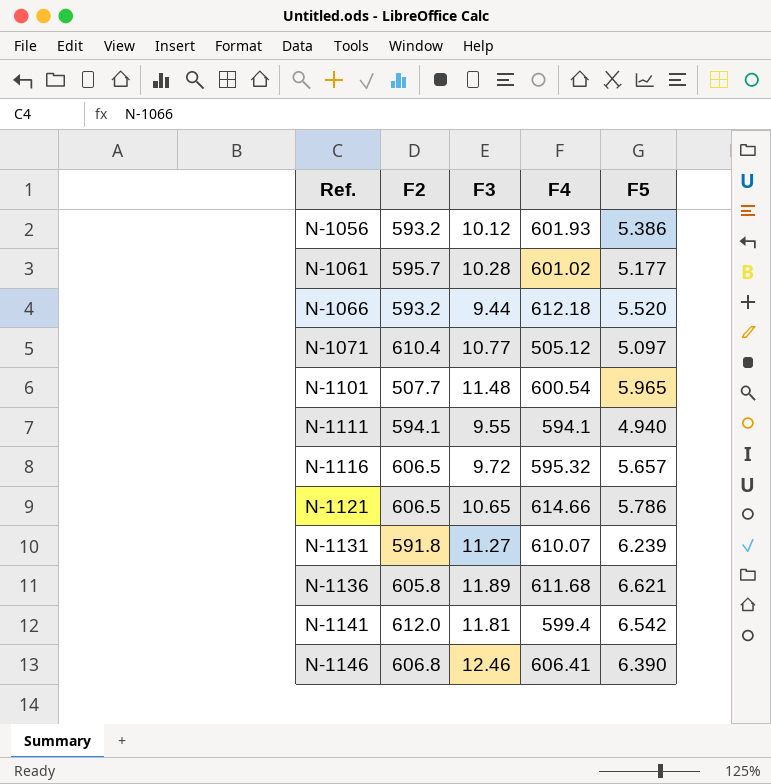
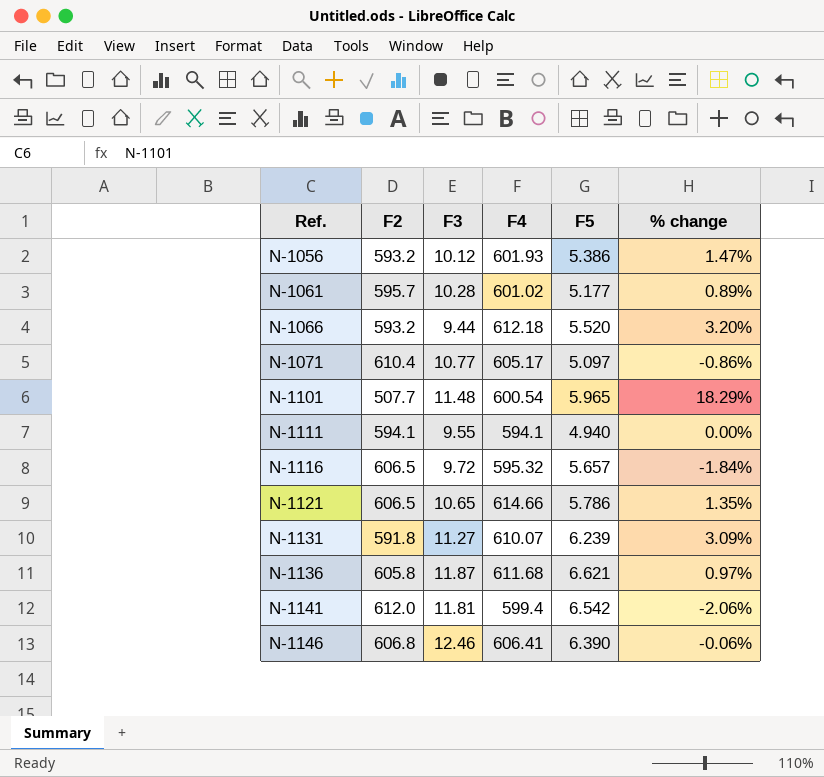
column % change | formula: none -> ([F4] - [F2]) / [F2]
N-1071 | F4: 505.12 -> 605.17
N-1136 | F3: 11.89 -> 11.87

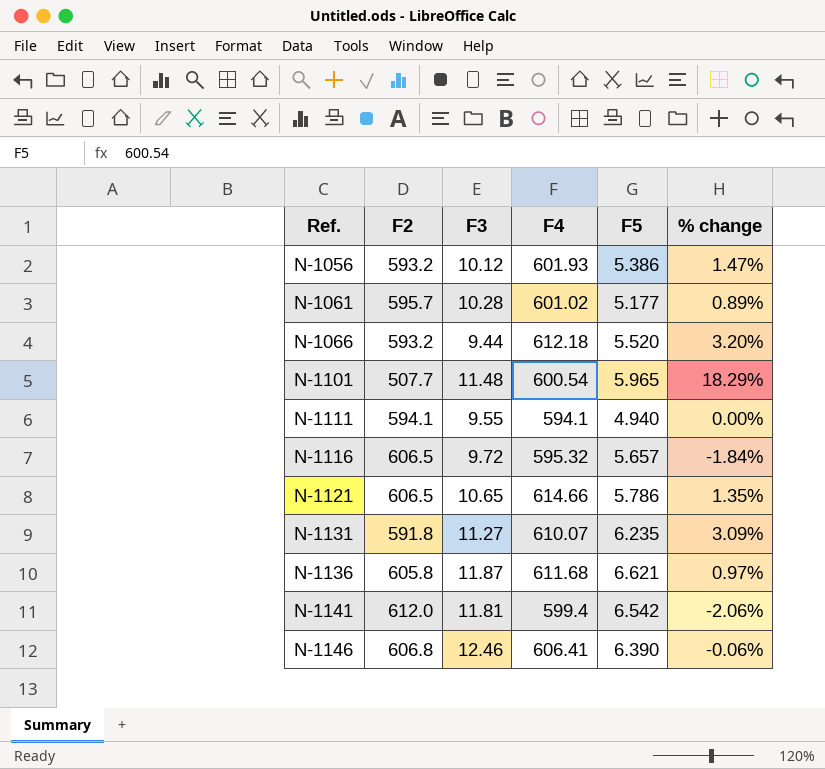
row N-1071: 610.4 | 10.77 | 605.17 | 5.097 | -0.86% -> none
N-1131 | F5: 6.239 -> 6.235

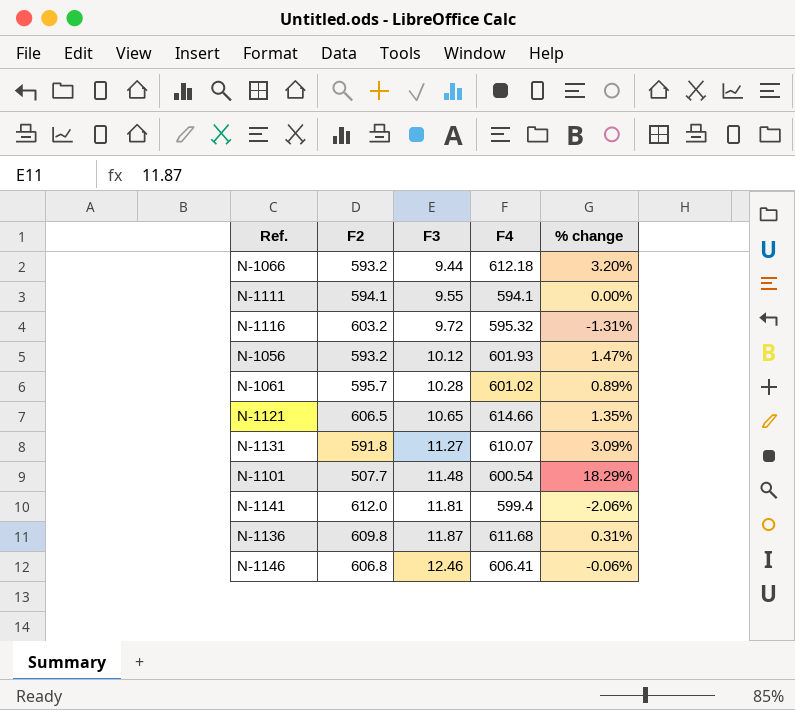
row order: Ref. ascending -> F3 ascending
column F5 | position: 5 -> none
N-1116 | F2: 606.5 -> 603.2
N-1116 | % change: -1.84% -> -1.31%
N-1136 | F2: 605.8 -> 609.8
N-1136 | % change: 0.97% -> 0.31%

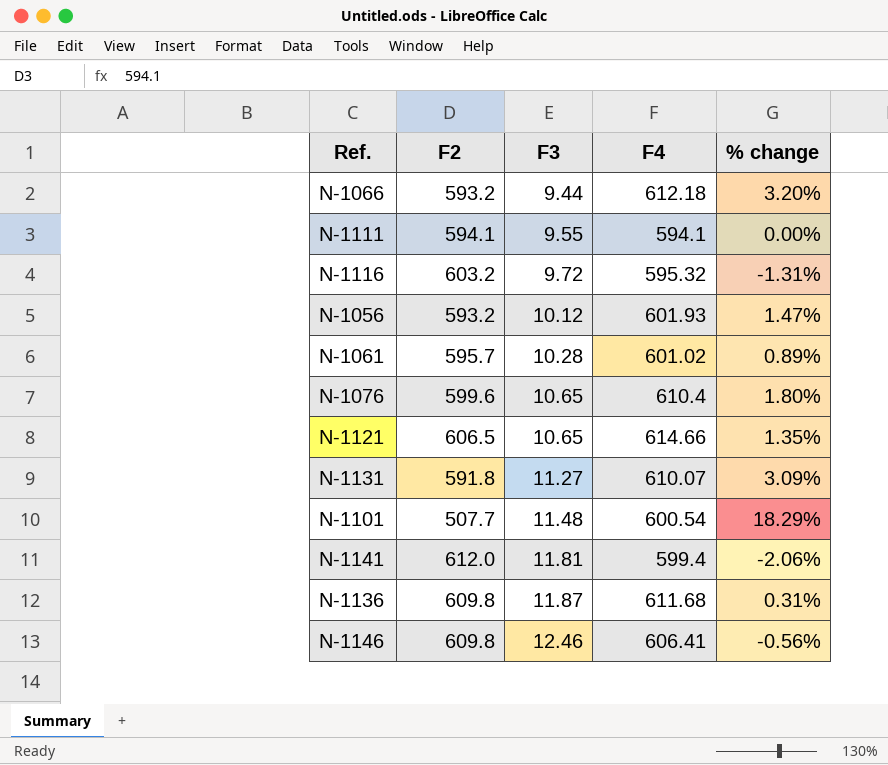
row N-1076: none -> 599.6 | 10.65 | 610.4 | 1.80%
N-1146 | F2: 606.8 -> 609.8
N-1146 | % change: -0.06% -> -0.56%

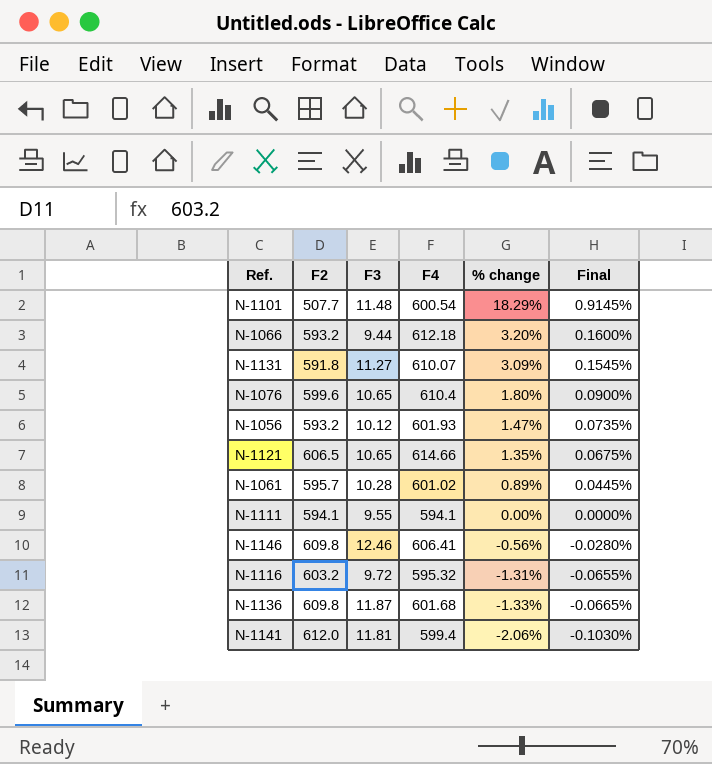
row order: F3 ascending -> % change descending
column Final | formula: none -> [% change] * 0.05
N-1136 | F4: 611.68 -> 601.68
N-1136 | % change: 0.31% -> -1.33%

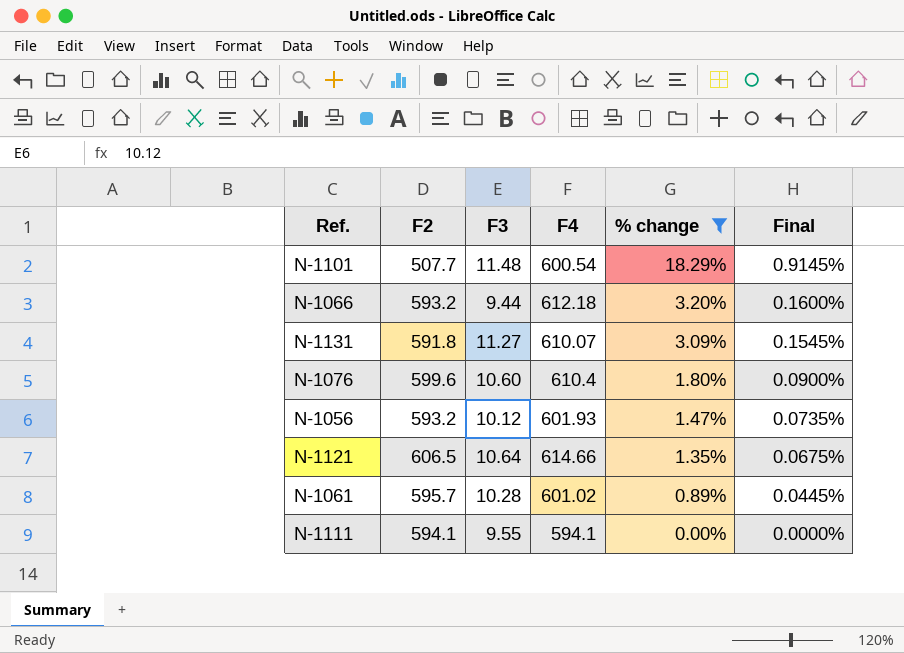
filter: none -> % change >= 0.00%
N-1076 | F3: 10.65 -> 10.60
N-1121 | F3: 10.65 -> 10.64

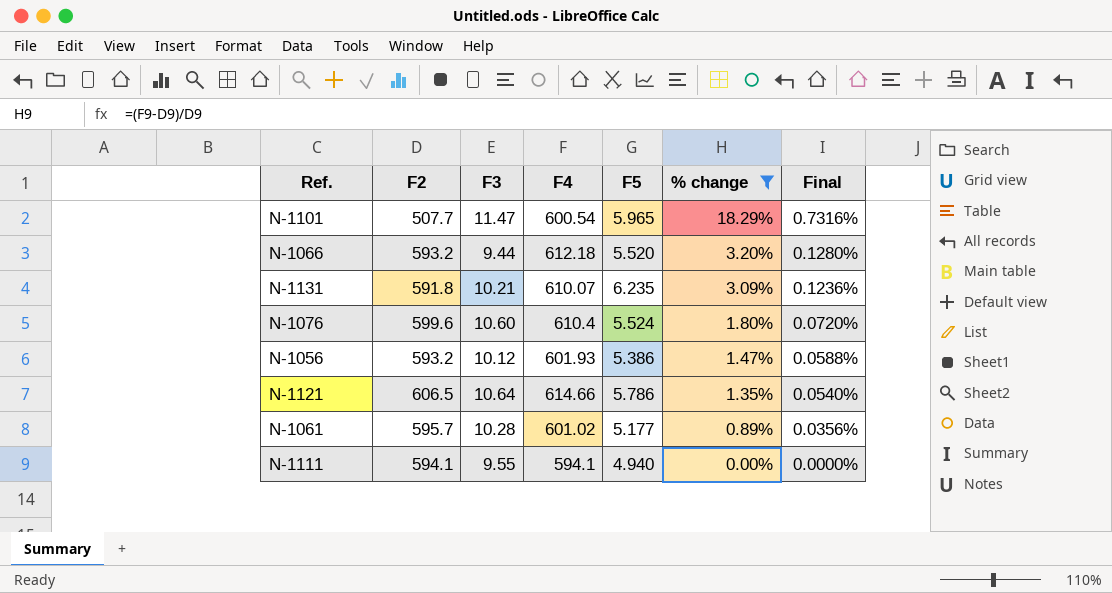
column F5 | position: none -> 5
column Final | formula: [% change] * 0.05 -> [% change] * 0.04
N-1101 | F3: 11.48 -> 11.47
N-1131 | F3: 11.27 -> 10.21

